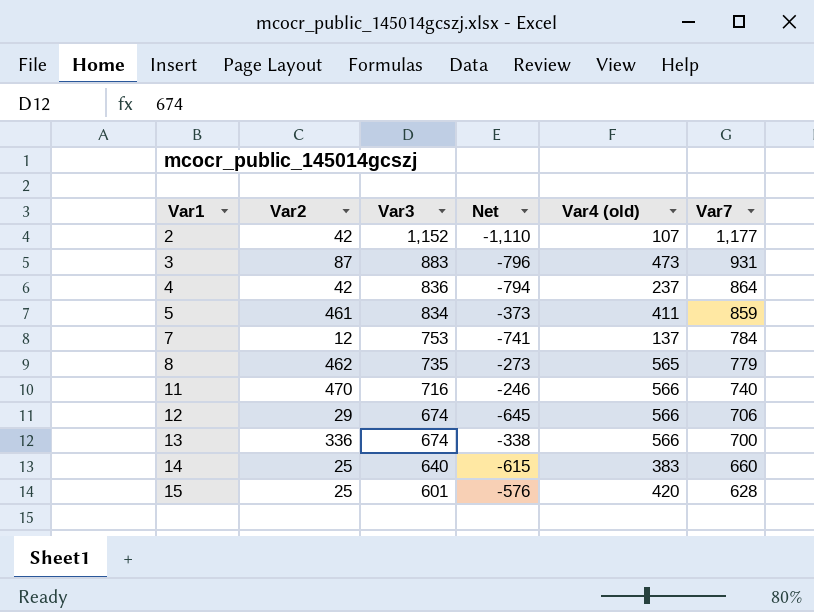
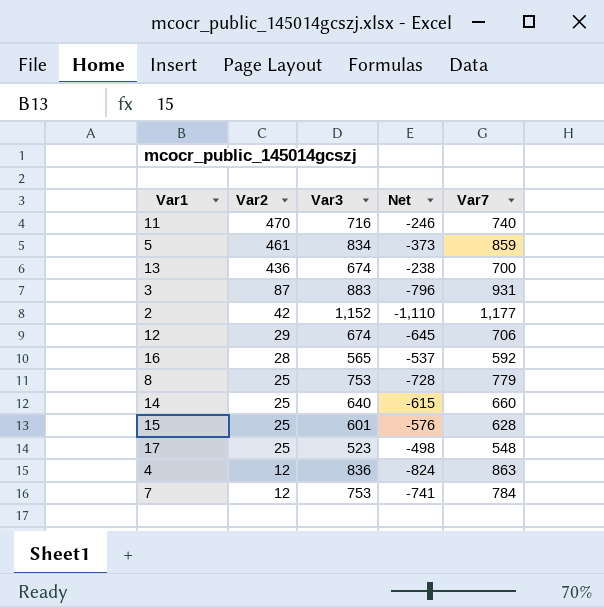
row order: Var1 ascending -> Var2 descending
column Var4 (old) | position: 5 -> none
13 | Var2: 336 -> 436
13 | Net: -338 -> -238
row 16: none -> 28 | 565 | -537 | 592
8 | Var2: 462 -> 25
8 | Var3: 735 -> 753
8 | Net: -273 -> -728
row 17: none -> 25 | 523 | -498 | 548
4 | Var2: 42 -> 12
4 | Net: -794 -> -824
4 | Var7: 864 -> 863

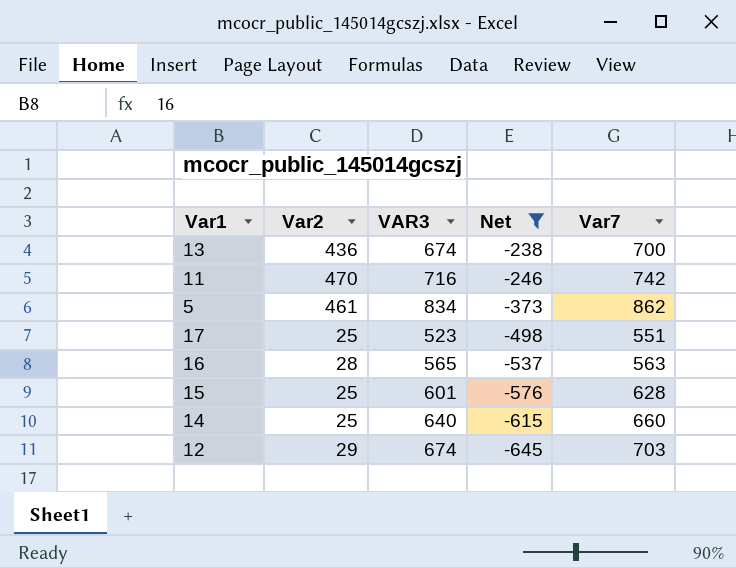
filter: none -> Net >= -645
row order: Var2 descending -> Net descending
column name: Var3 -> VAR3
11 | Var7: 740 -> 742
5 | Var7: 859 -> 862
17 | Var7: 548 -> 551
16 | Var7: 592 -> 563
12 | Var7: 706 -> 703

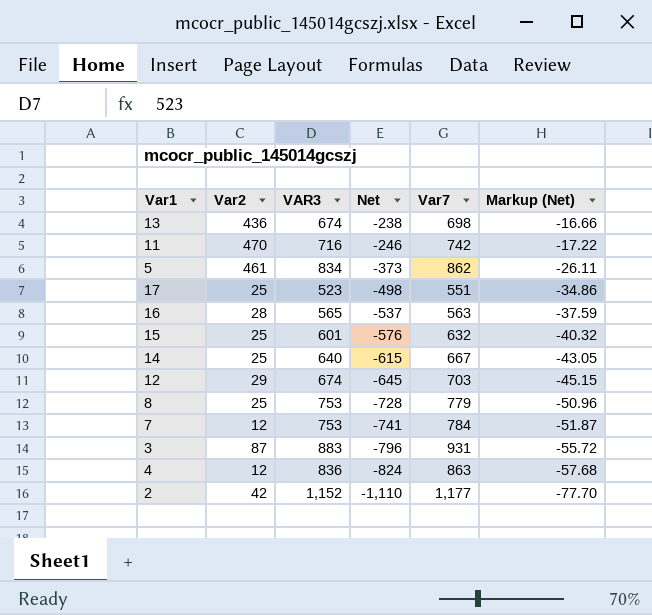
filter: Net >= -645 -> none
column Markup (Net) | formula: none -> [Net] * 0.07
13 | Var7: 700 -> 698
15 | Var7: 628 -> 632
14 | Var7: 660 -> 667

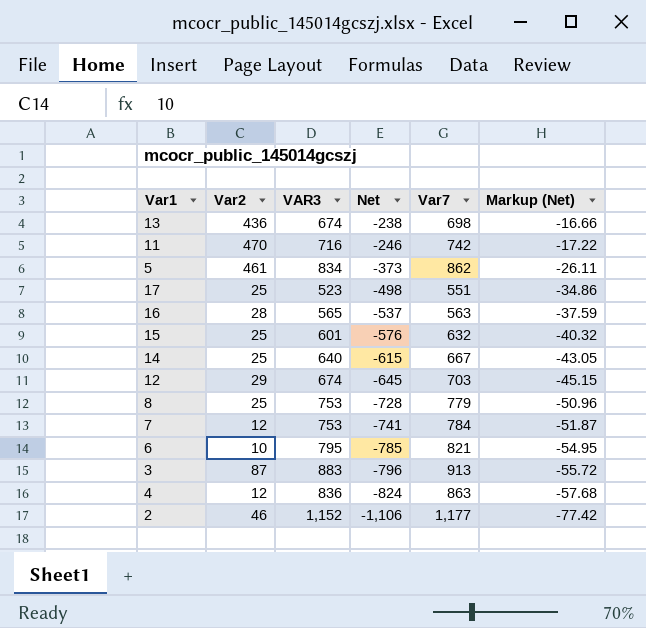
row 6: none -> 10 | 795 | -785 | 821 | -54.95
3 | Var7: 931 -> 913
2 | Var2: 42 -> 46
2 | Net: -1,110 -> -1,106
2 | Markup (Net): -77.70 -> -77.42

